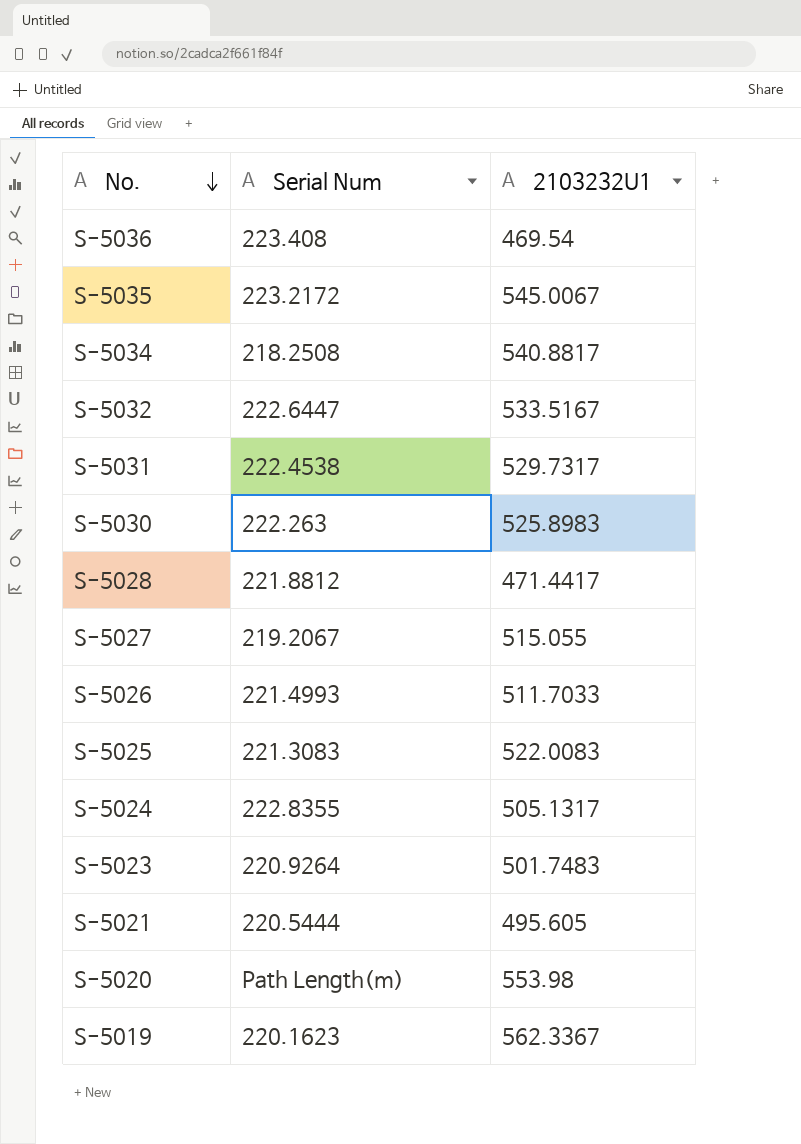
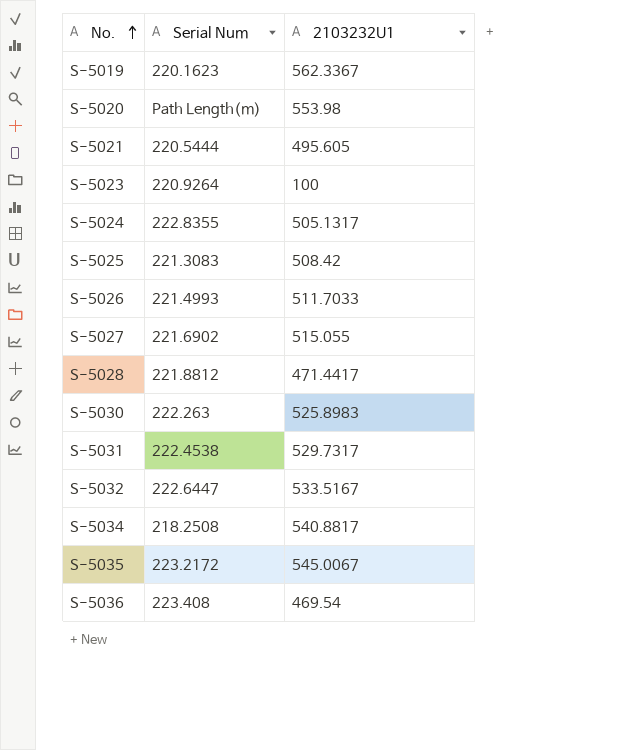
row order: No. descending -> No. ascending
S-5023 | 2103232U1: 501.7483 -> 100
S-5025 | 2103232U1: 522.0083 -> 508.42
S-5027 | Serial Num: 219.2067 -> 221.6902

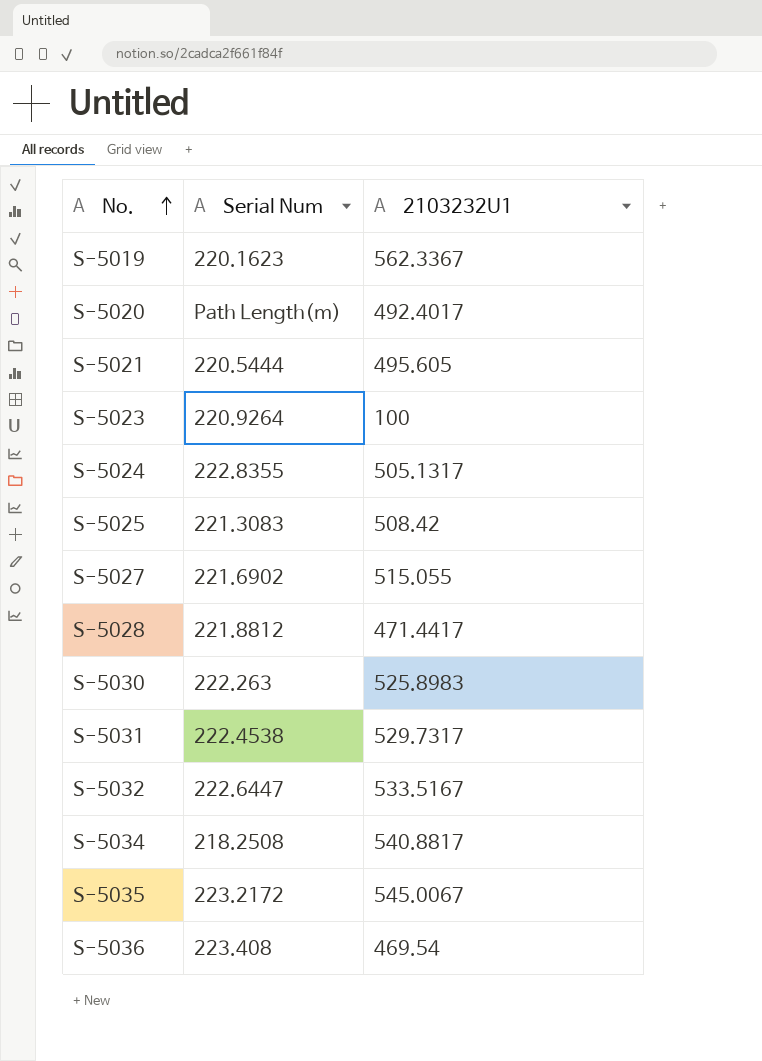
row S-5026: 221.4993 | 511.7033 -> none
S-5020 | 2103232U1: 553.98 -> 492.4017

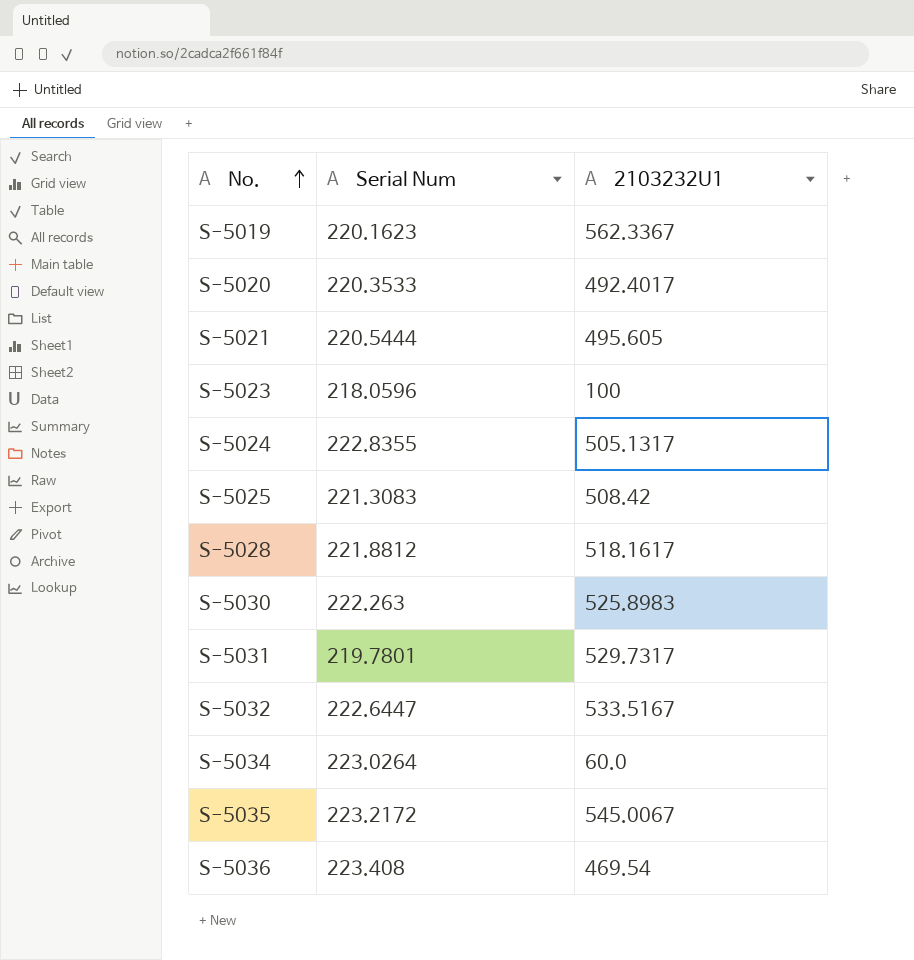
row S-5027: 221.6902 | 515.055 -> none
S-5020 | Serial Num: Path Length(m) -> 220.3533
S-5023 | Serial Num: 220.9264 -> 218.0596
S-5028 | 2103232U1: 471.4417 -> 518.1617
S-5031 | Serial Num: 222.4538 -> 219.7801
S-5034 | Serial Num: 218.2508 -> 223.0264
S-5034 | 2103232U1: 540.8817 -> 60.0

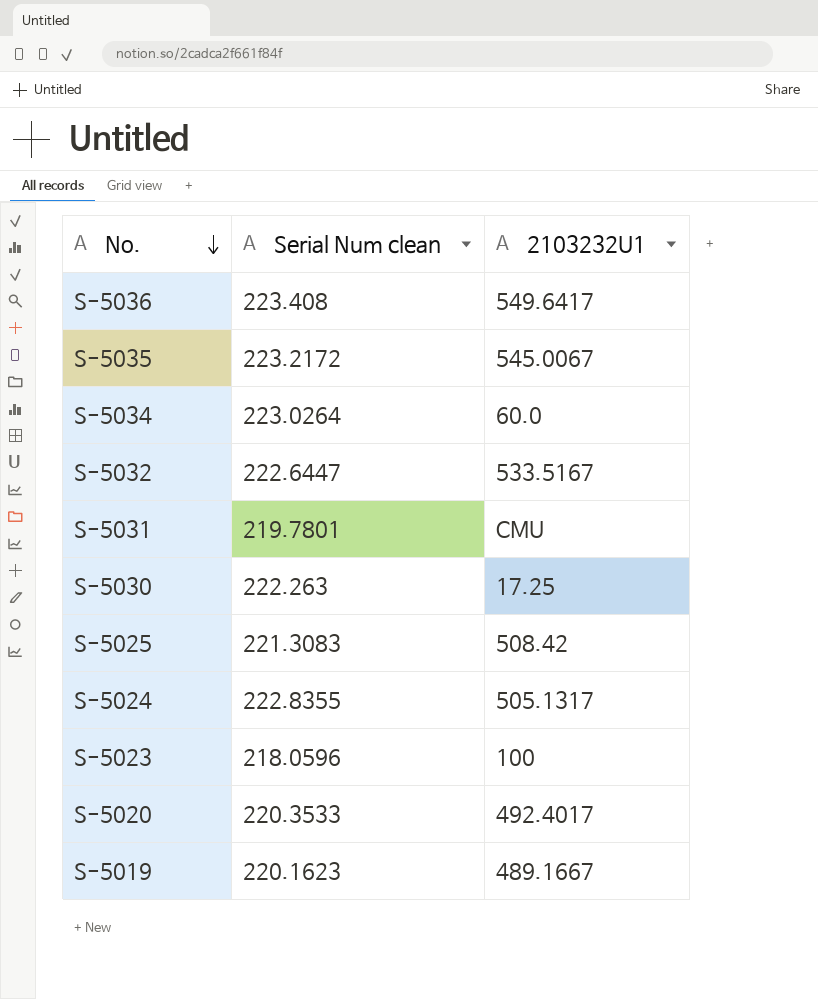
row order: No. ascending -> No. descending
column name: Serial Num -> Serial Num clean
row S-5021: 220.5444 | 495.605 -> none
row S-5028: 221.8812 | 518.1617 -> none
S-5036 | 2103232U1: 469.54 -> 549.6417
S-5031 | 2103232U1: 529.7317 -> CMU
S-5030 | 2103232U1: 525.8983 -> 17.25
S-5019 | 2103232U1: 562.3367 -> 489.1667

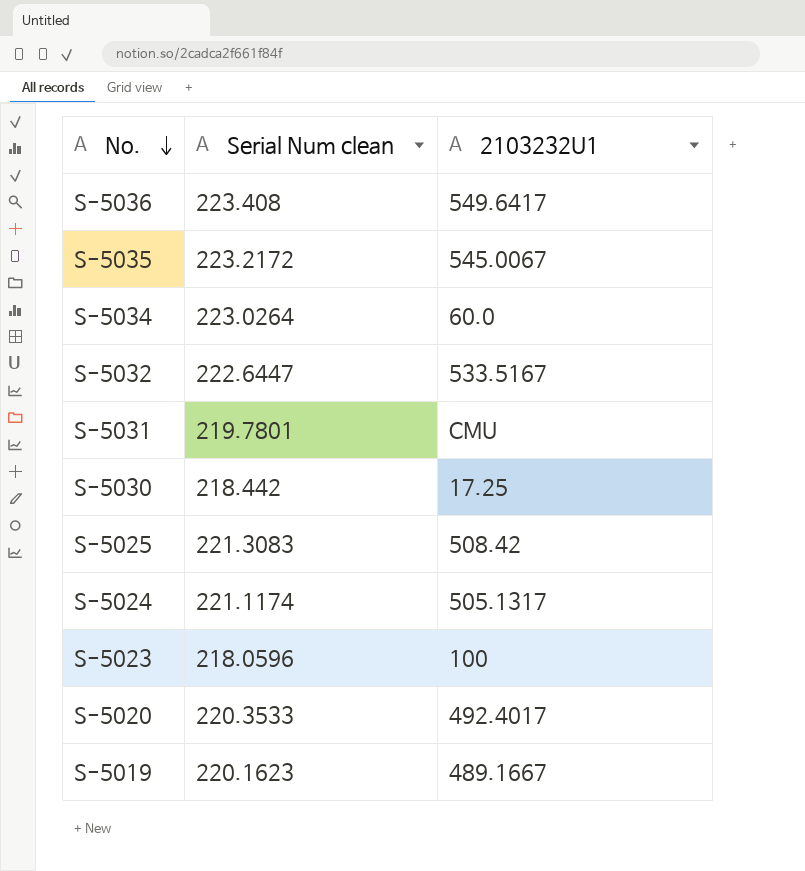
S-5030 | Serial Num clean: 222.263 -> 218.442
S-5024 | Serial Num clean: 222.8355 -> 221.1174

